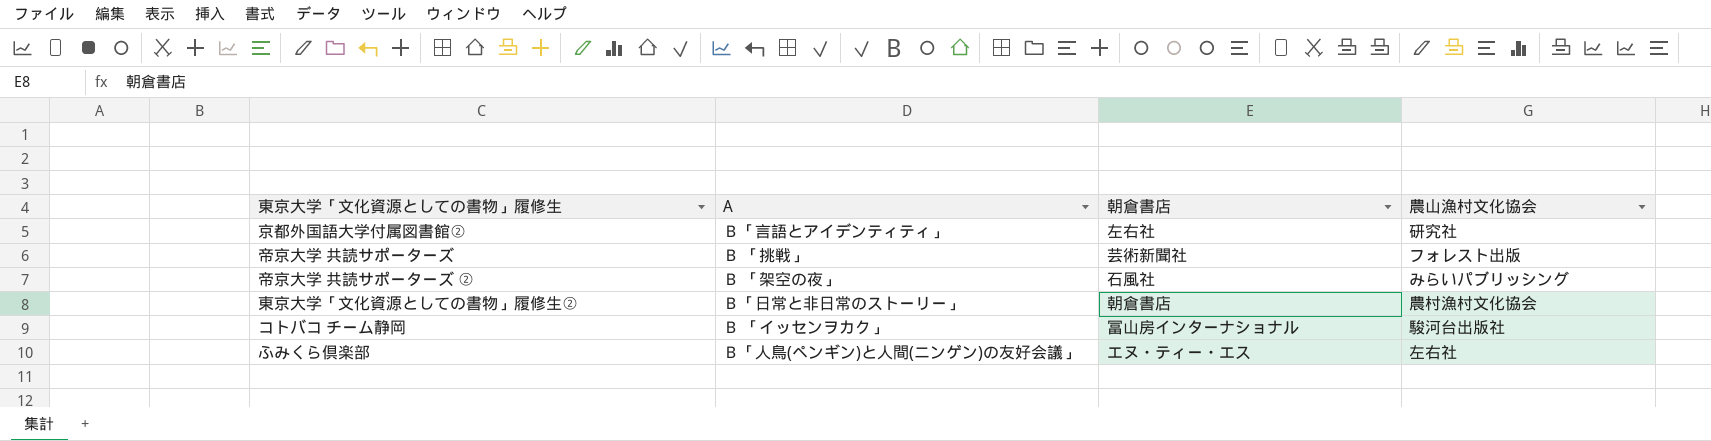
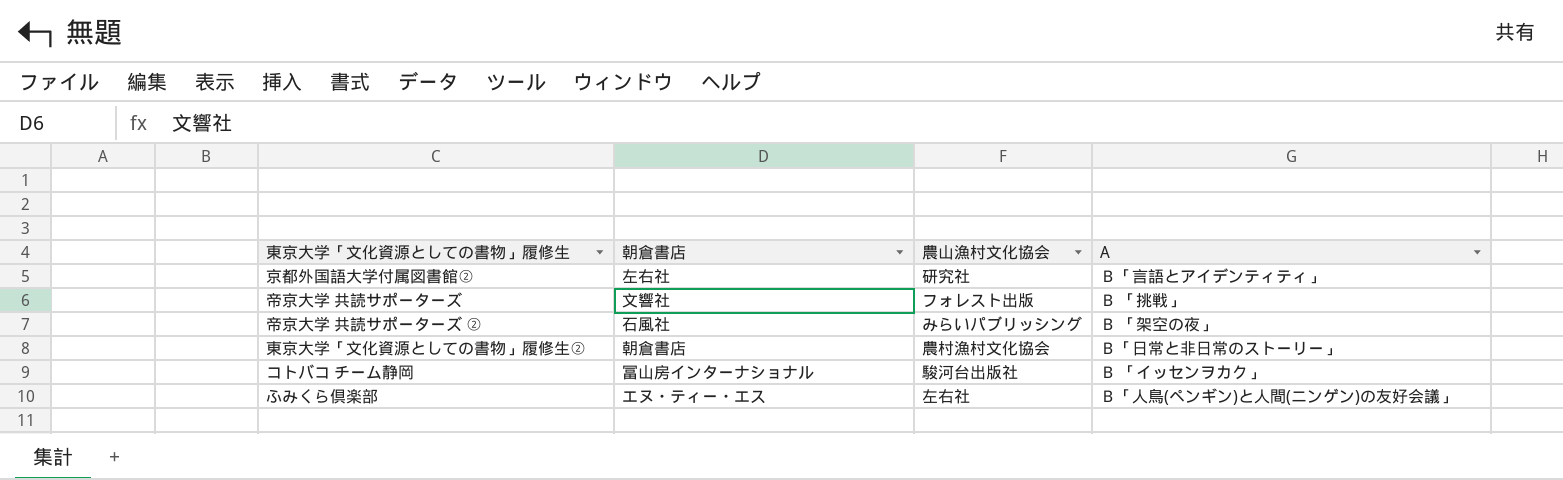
column A | position: 2 -> 4
帝京大学 共読サポーターズ | 朝倉書店: 芸術新聞社 -> 文響社

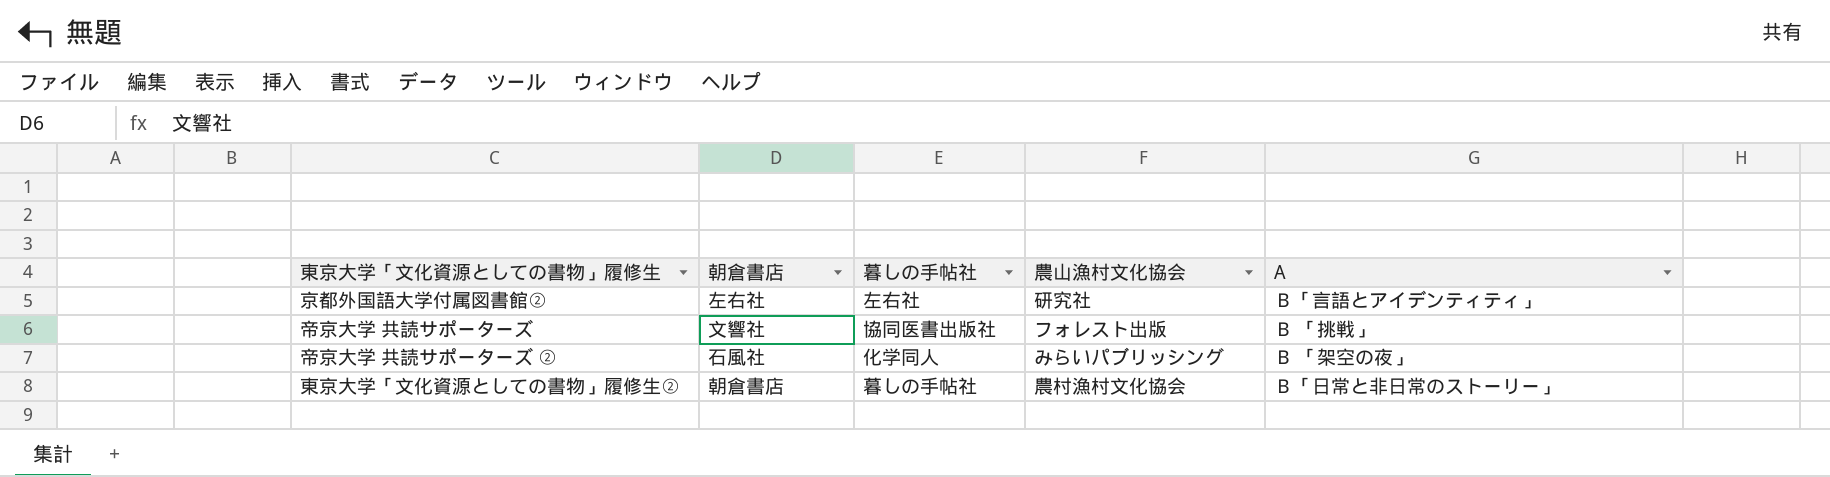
column 暮しの手帖社 | position: none -> 3
row コトバコ チーム静岡: 冨山房インターナショナル | 駿河台出版社 | Ｂ 「イッセンヲカク」 -> none
row ふみくら倶楽部: エヌ・ティー・エス | 左右社 | Ｂ「人鳥(ペンギン)と人間(ニンゲン)の友好会議」 -> none

